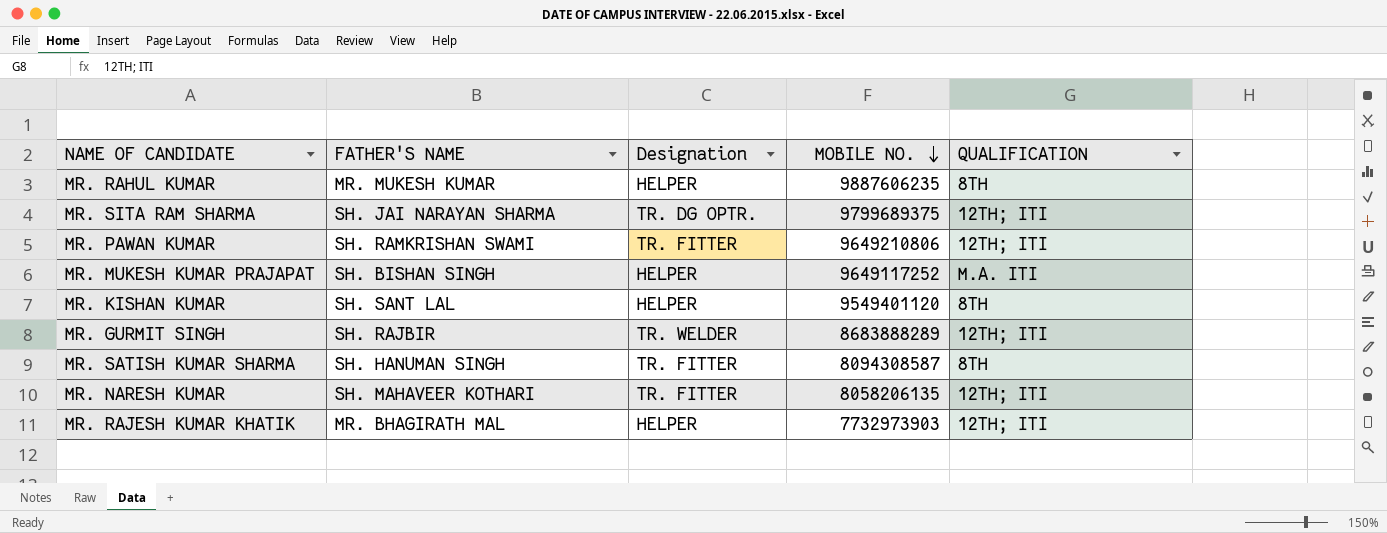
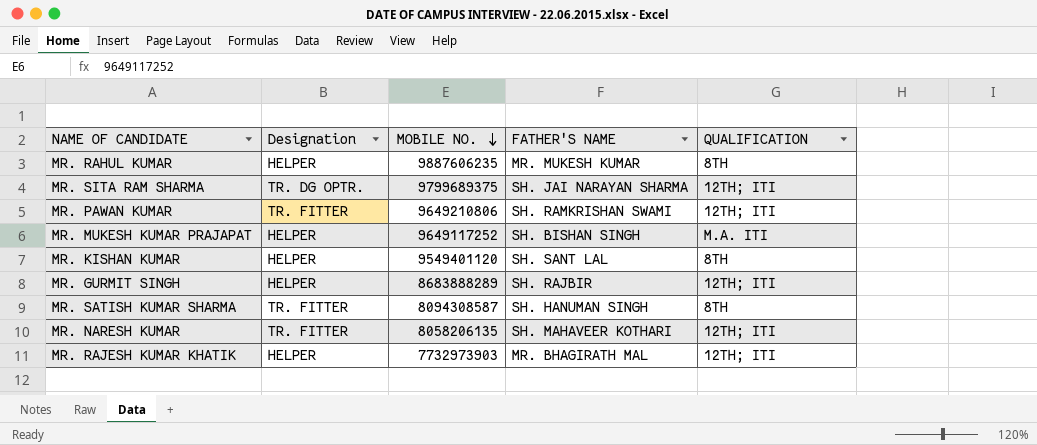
column FATHER'S NAME | position: 2 -> 4
MR. GURMIT SINGH | Designation: TR. WELDER -> HELPER

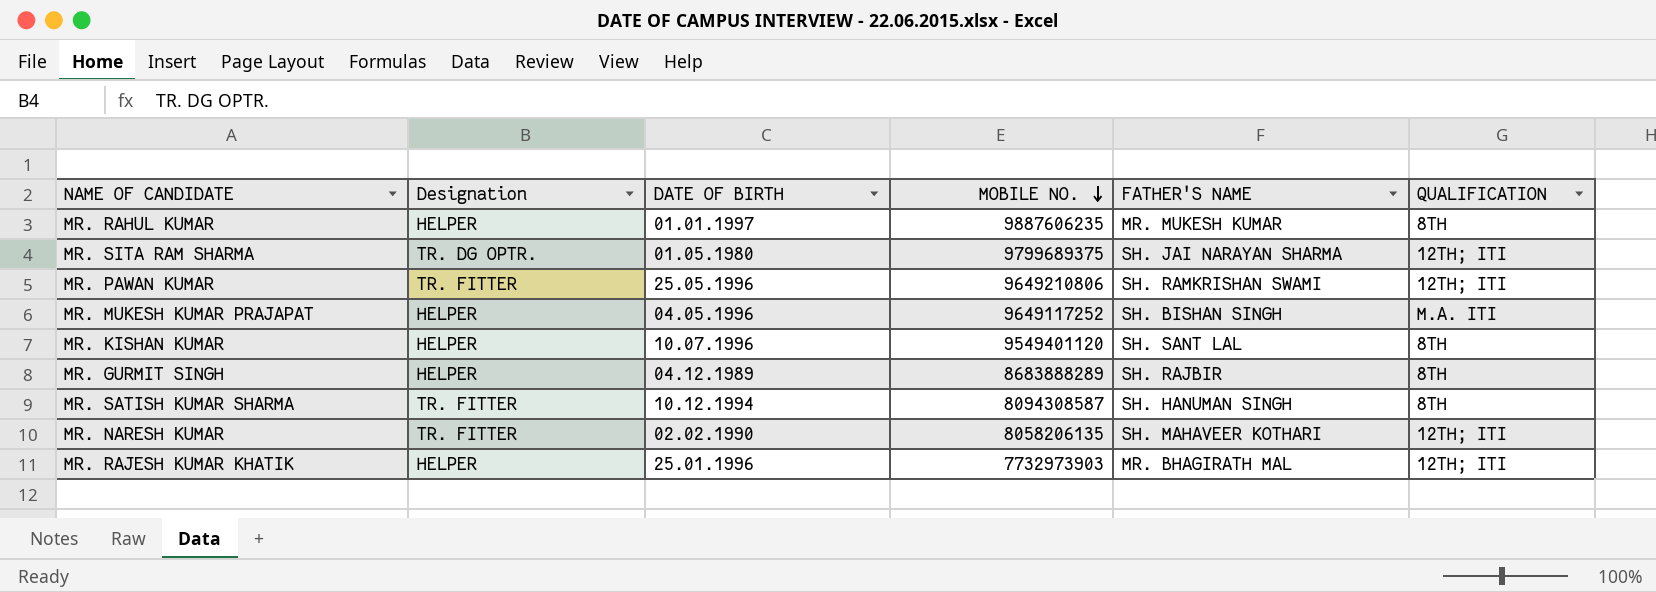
column DATE OF BIRTH | position: none -> 3
MR. GURMIT SINGH | QUALIFICATION: 12TH; ITI -> 8TH

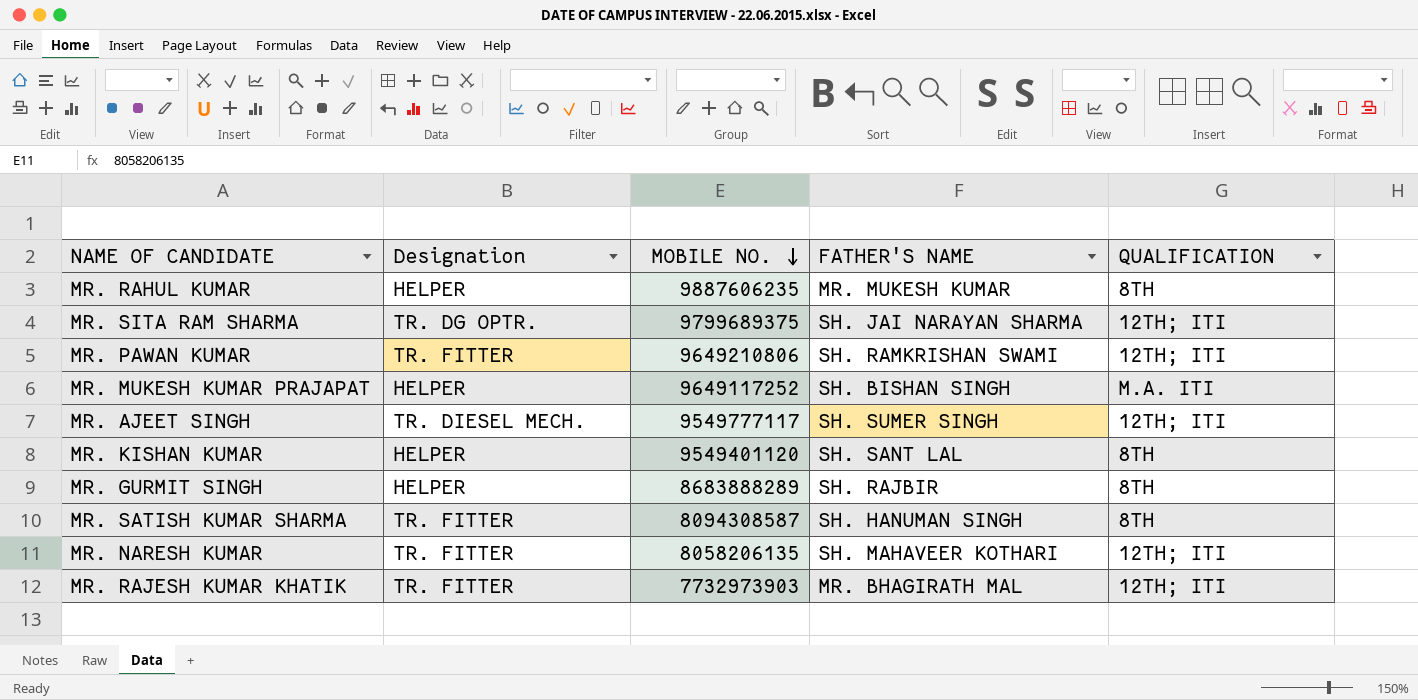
column DATE OF BIRTH | position: 3 -> none
row MR. AJEET SINGH: none -> TR. DIESEL MECH. | 9549777117 | SH. SUMER SINGH | 12TH; ITI
MR. RAJESH KUMAR KHATIK | Designation: HELPER -> TR. FITTER

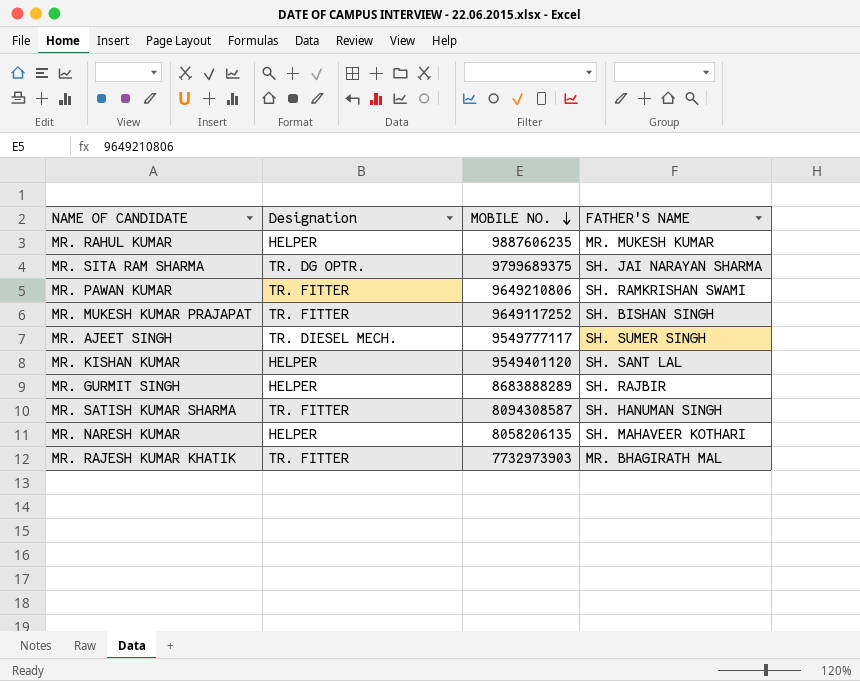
column QUALIFICATION | position: 5 -> none
MR. MUKESH KUMAR PRAJAPAT | Designation: HELPER -> TR. FITTER
MR. NARESH KUMAR | Designation: TR. FITTER -> HELPER

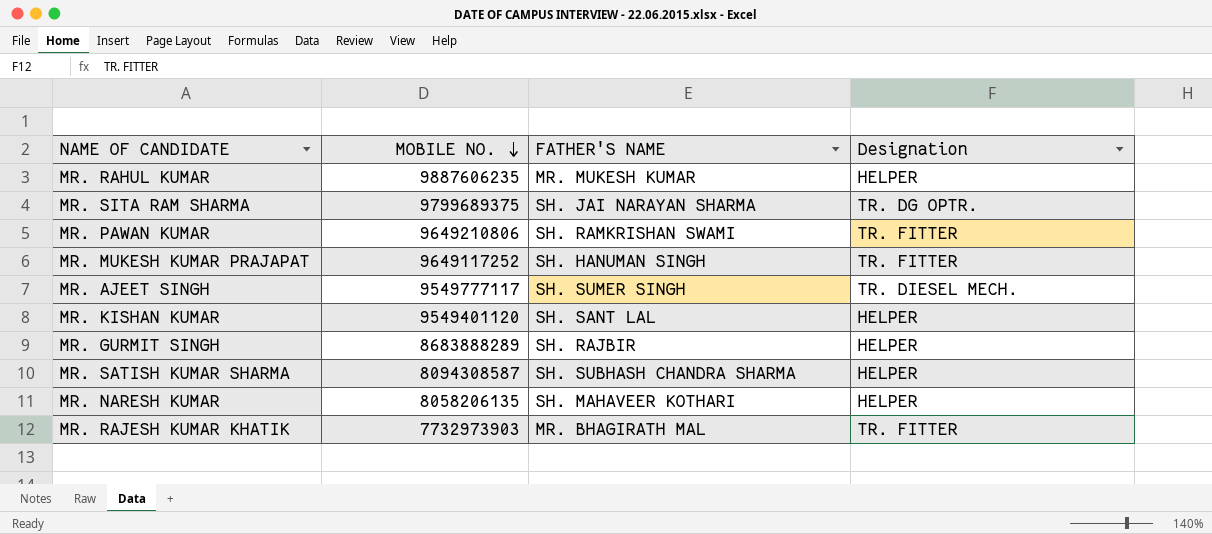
column Designation | position: 2 -> 4
MR. MUKESH KUMAR PRAJAPAT | FATHER'S NAME: SH. BISHAN SINGH -> SH. HANUMAN SINGH
MR. SATISH KUMAR SHARMA | FATHER'S NAME: SH. HANUMAN SINGH -> SH. SUBHASH CHANDRA SHARMA
MR. SATISH KUMAR SHARMA | Designation: TR. FITTER -> HELPER

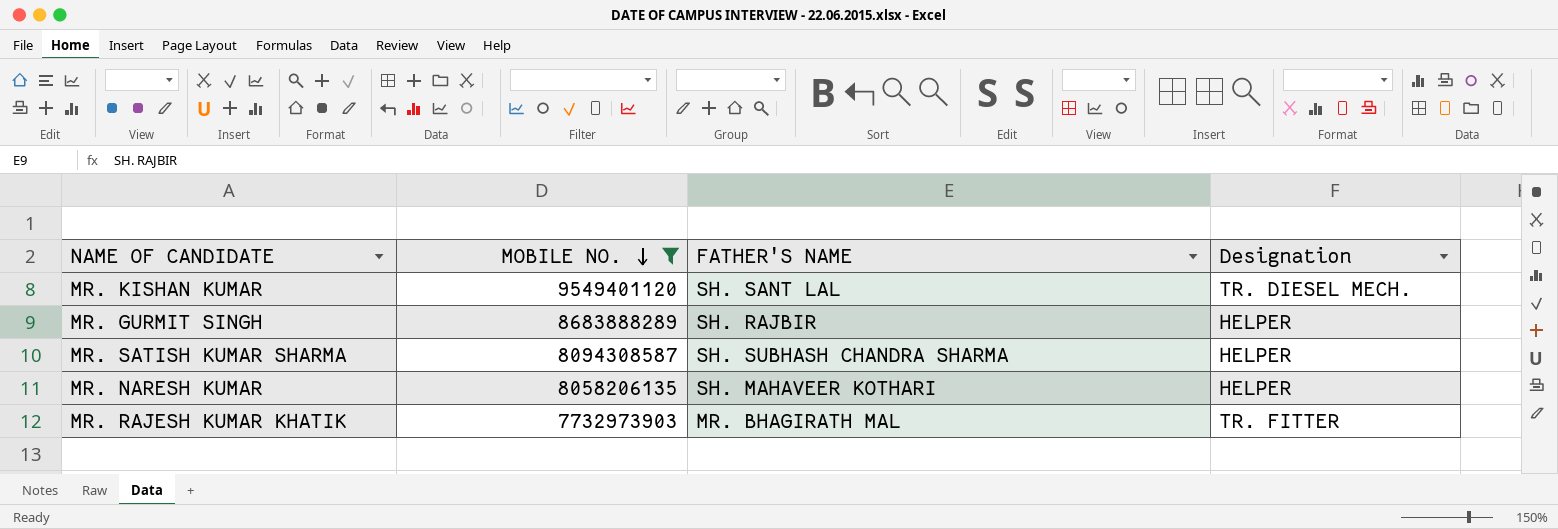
filter: none -> MOBILE NO. <= 9549401120
MR. KISHAN KUMAR | Designation: HELPER -> TR. DIESEL MECH.

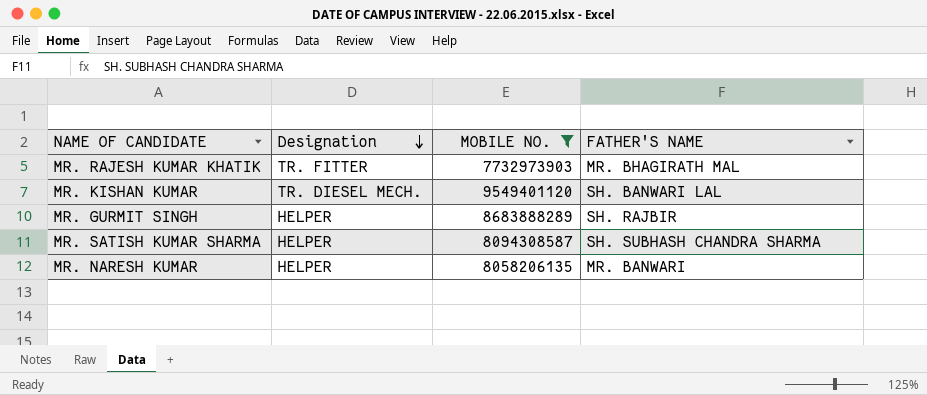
row order: MOBILE NO. descending -> Designation descending
column Designation | position: 4 -> 2
MR. KISHAN KUMAR | FATHER'S NAME: SH. SANT LAL -> SH. BANWARI LAL
MR. NARESH KUMAR | FATHER'S NAME: SH. MAHAVEER KOTHARI -> MR. BANWARI

